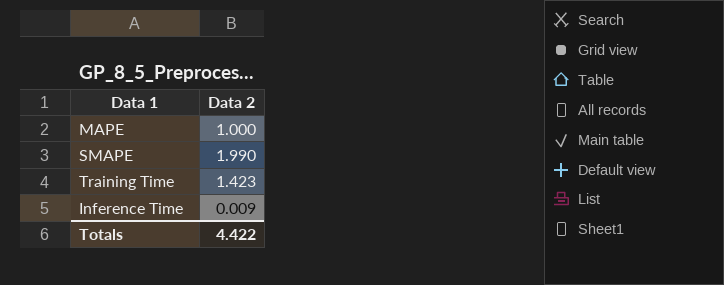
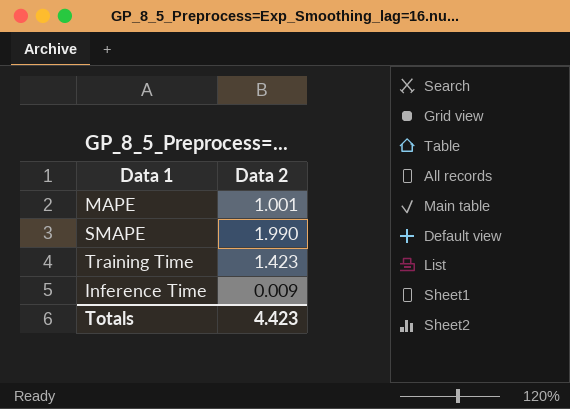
MAPE | Data 2: 1.000 -> 1.001
Totals | Data 2: 4.422 -> 4.423

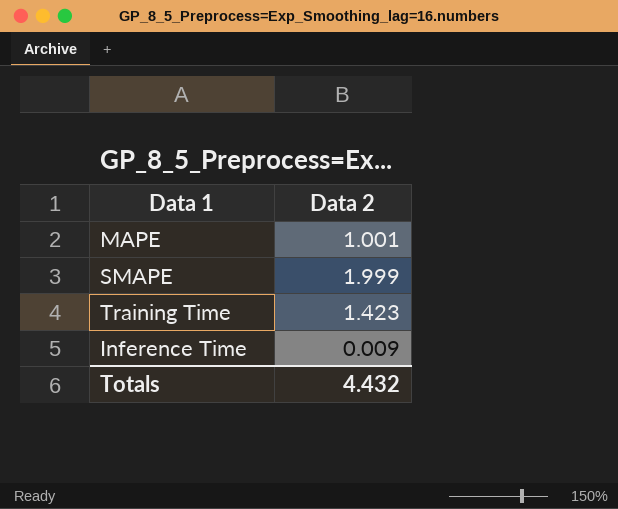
SMAPE | Data 2: 1.990 -> 1.999
Totals | Data 2: 4.423 -> 4.432

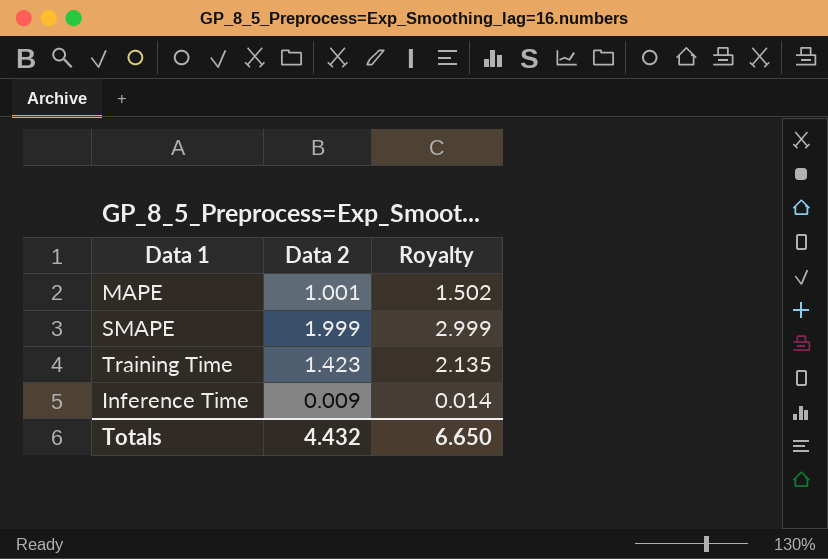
column Royalty | formula: none -> [Data 2] * 1.5

